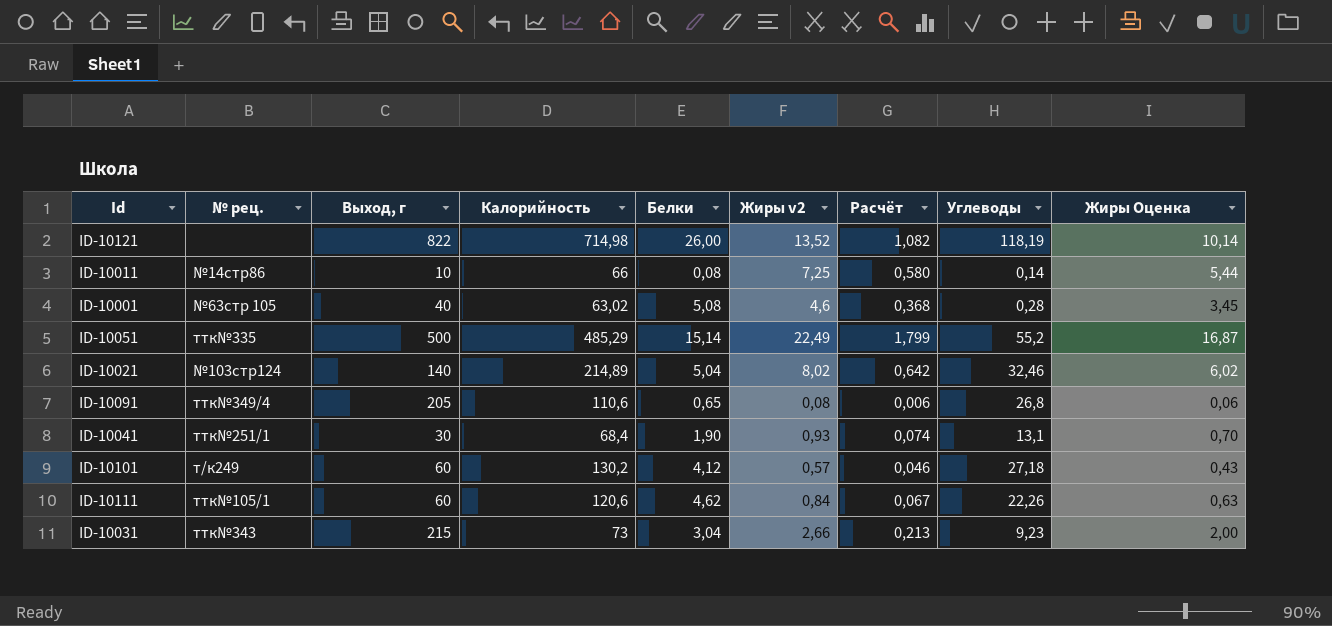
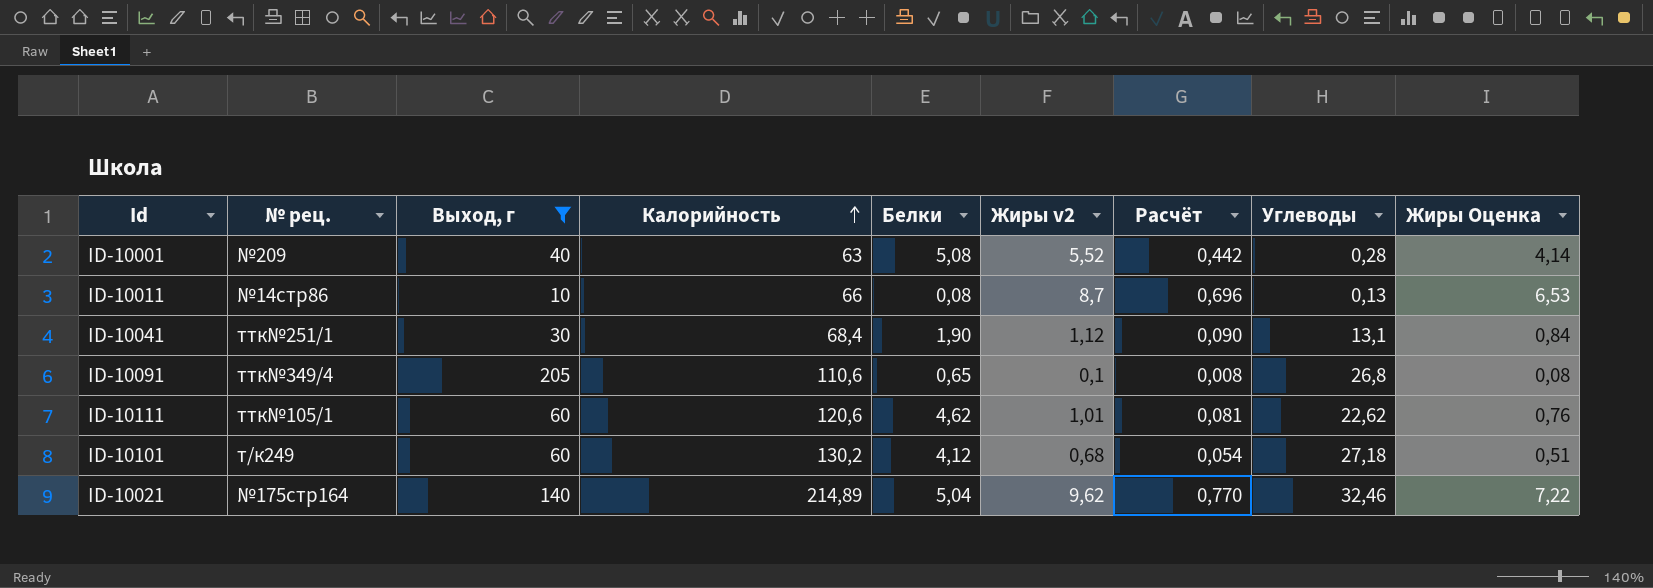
filter: none -> Выход, г <= 205
row order: none -> Калорийность ascending
ID-10001 | № рец.: №63стр 105 -> №209
ID-10001 | Калорийность: 63,02 -> 63
ID-10001 | Жиры v2: 4,6 -> 5,52
ID-10001 | Расчёт: 0,368 -> 0,442
ID-10001 | Жиры Оценка: 3,45 -> 4,14
ID-10011 | Жиры v2: 7,25 -> 8,7
ID-10011 | Расчёт: 0,580 -> 0,696
ID-10011 | Углеводы: 0,14 -> 0,13
ID-10011 | Жиры Оценка: 5,44 -> 6,53
ID-10041 | Жиры v2: 0,93 -> 1,12
ID-10041 | Расчёт: 0,074 -> 0,090
ID-10041 | Жиры Оценка: 0,70 -> 0,84
ID-10091 | Жиры v2: 0,08 -> 0,1
ID-10091 | Расчёт: 0,006 -> 0,008
ID-10091 | Жиры Оценка: 0,06 -> 0,08
ID-10111 | Жиры v2: 0,84 -> 1,01
ID-10111 | Расчёт: 0,067 -> 0,081
ID-10111 | Углеводы: 22,26 -> 22,62
ID-10111 | Жиры Оценка: 0,63 -> 0,76
ID-10101 | Жиры v2: 0,57 -> 0,68
ID-10101 | Расчёт: 0,046 -> 0,054
ID-10101 | Жиры Оценка: 0,43 -> 0,51
ID-10021 | № рец.: №103стр124 -> №175стр164
ID-10021 | Жиры v2: 8,02 -> 9,62
ID-10021 | Расчёт: 0,642 -> 0,770
ID-10021 | Жиры Оценка: 6,02 -> 7,22

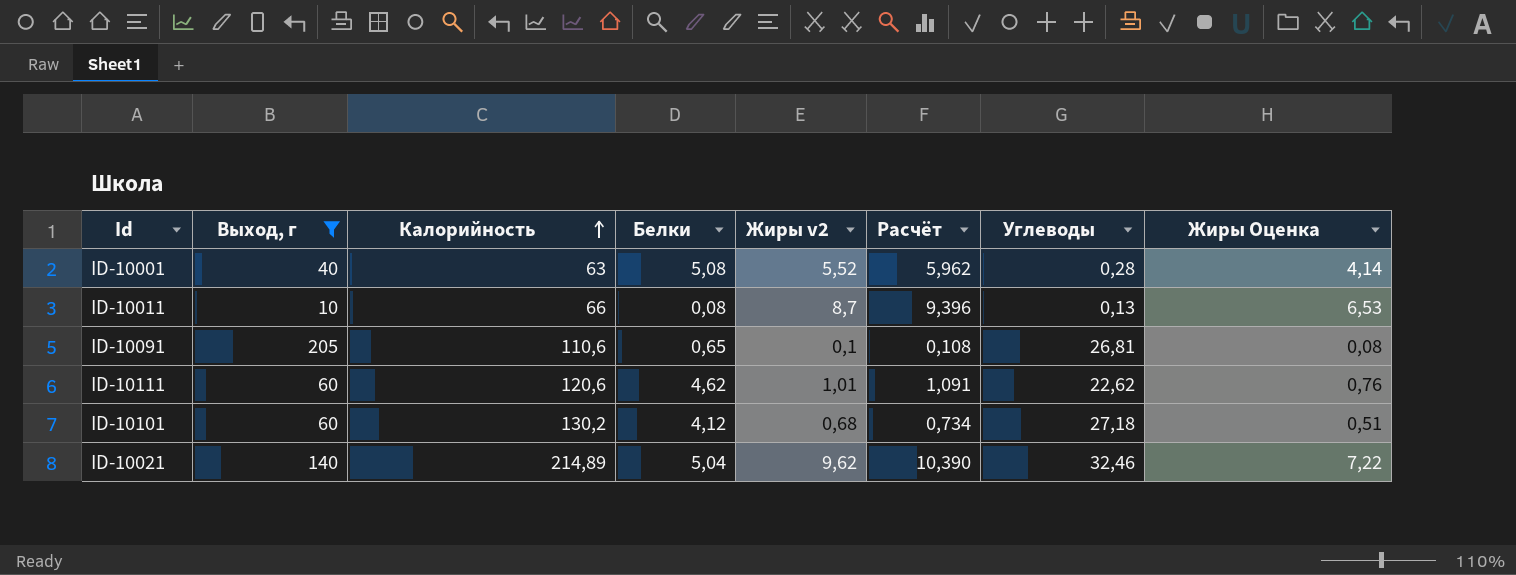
column № рец. | position: 2 -> none
column Расчёт | formula: [Жиры v2] * 0,08 -> [Жиры v2] * 1,08
row ID-10041: ттк№251/1 | 30 | 68,4 | 1,90 | 1,12 | 0,090 | 13,1 | 0,84 -> none
ID-10091 | Углеводы: 26,8 -> 26,81

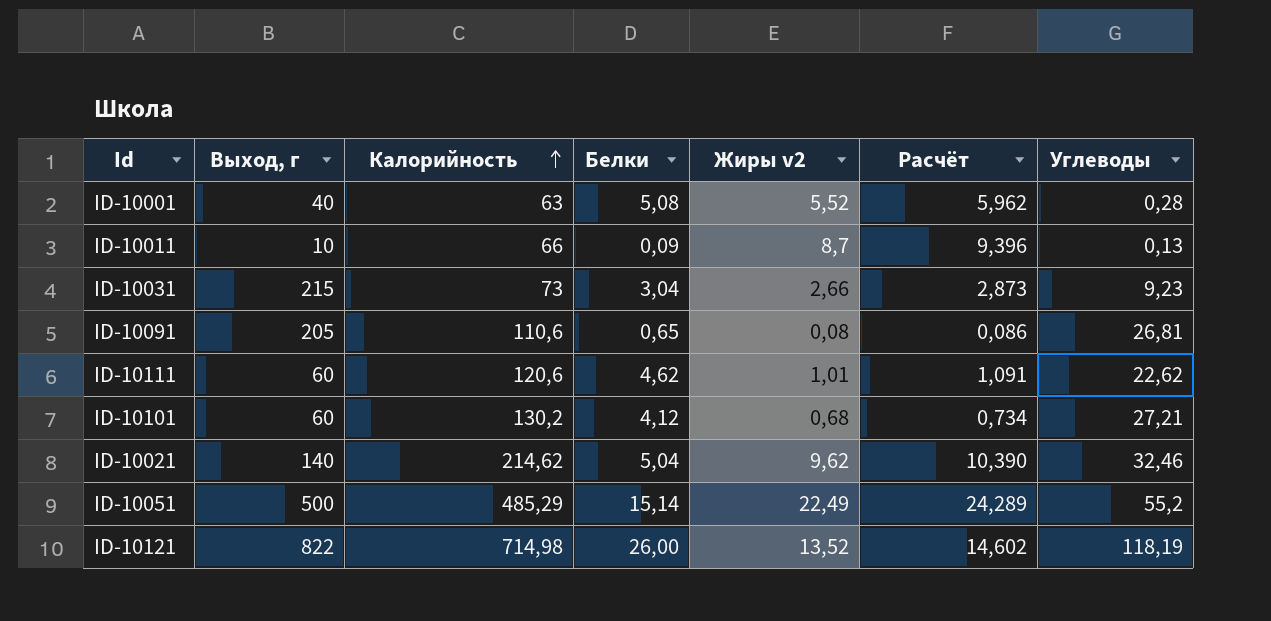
filter: Выход, г <= 205 -> none
column Жиры Оценка | formula: [Жиры v2] * 0,75 -> none
ID-10011 | Белки: 0,08 -> 0,09
ID-10091 | Жиры v2: 0,1 -> 0,08
ID-10091 | Расчёт: 0,108 -> 0,086
ID-10101 | Углеводы: 27,18 -> 27,21
ID-10021 | Калорийность: 214,89 -> 214,62

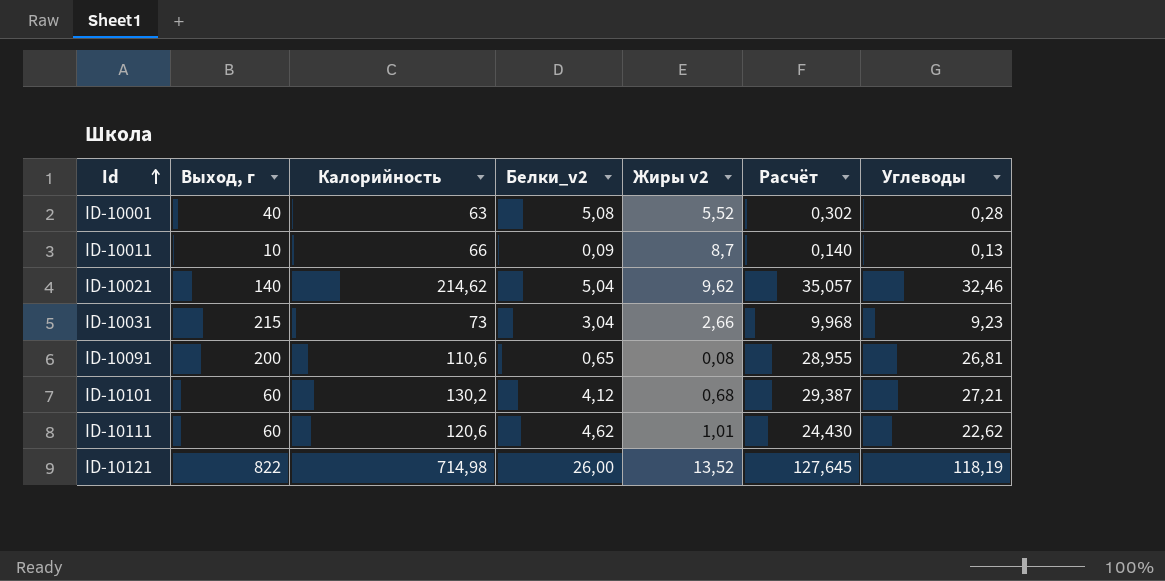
row order: Калорийность ascending -> Id ascending
column name: Белки -> Белки_v2
column Расчёт | formula: [Жиры v2] * 1,08 -> [Углеводы] * 1,08
row ID-10051: 500 | 485,29 | 15,14 | 22,49 | 24,289 | 55,2 -> none
ID-10091 | Выход, г: 205 -> 200

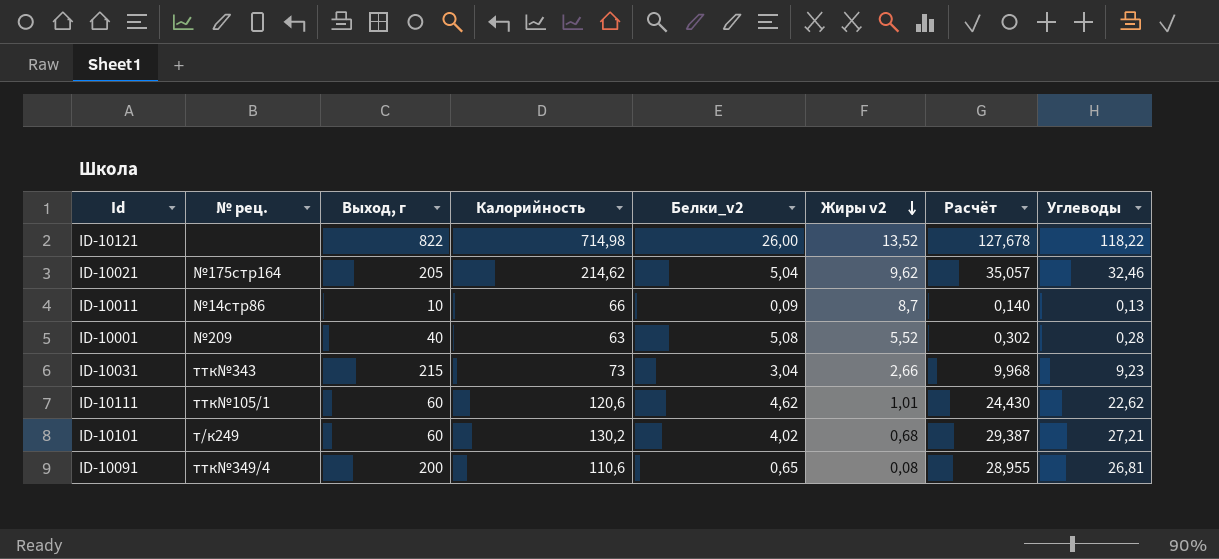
row order: Id ascending -> Жиры v2 descending
column № рец. | position: none -> 2
ID-10121 | Расчёт: 127,645 -> 127,678
ID-10121 | Углеводы: 118,19 -> 118,22
ID-10021 | Выход, г: 140 -> 205
ID-10101 | Белки_v2: 4,12 -> 4,02

